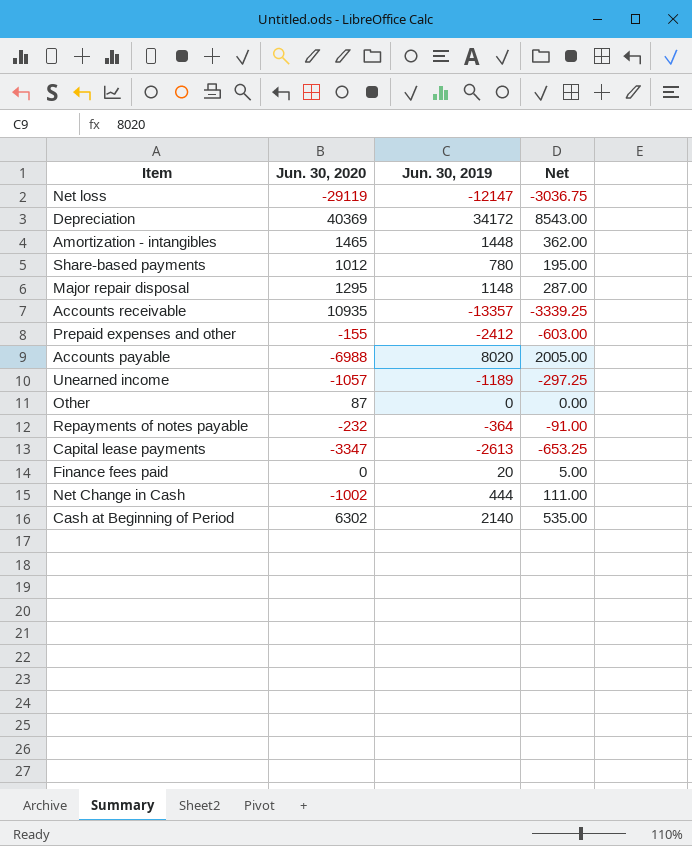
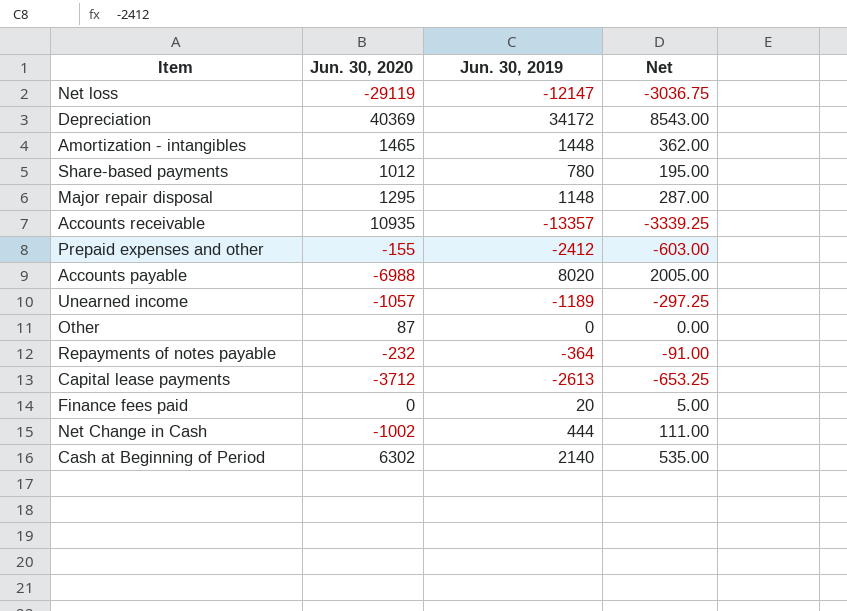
Capital lease payments | Jun. 30, 2020: -3347 -> -3712

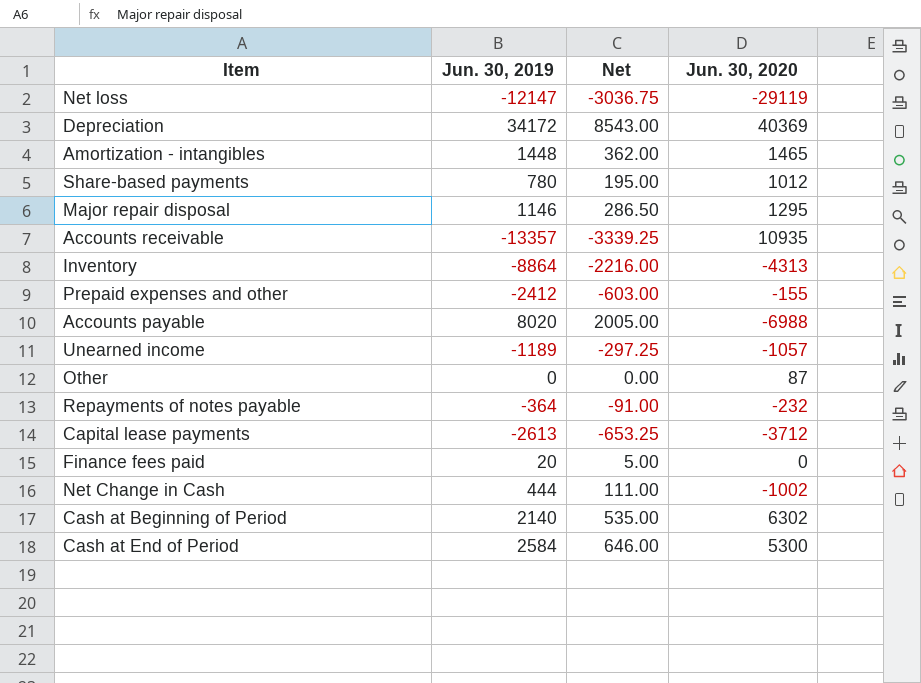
column Jun. 30, 2020 | position: 2 -> 4
Major repair disposal | Jun. 30, 2019: 1148 -> 1146
Major repair disposal | Net: 287.00 -> 286.50
row Inventory: none -> -8864 | -2216.00 | -4313
row Cash at End of Period: none -> 2584 | 646.00 | 5300

